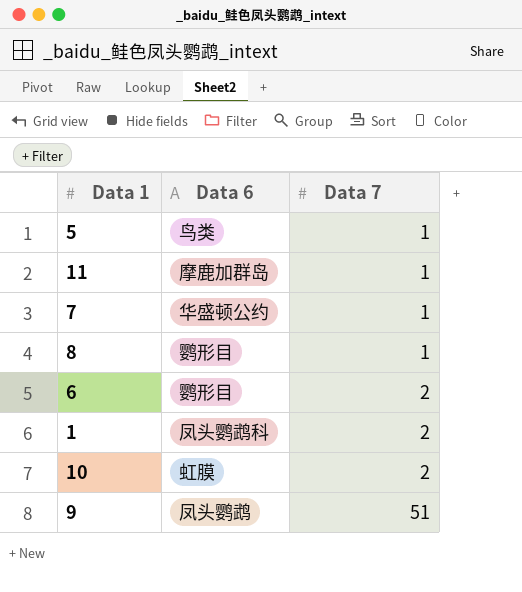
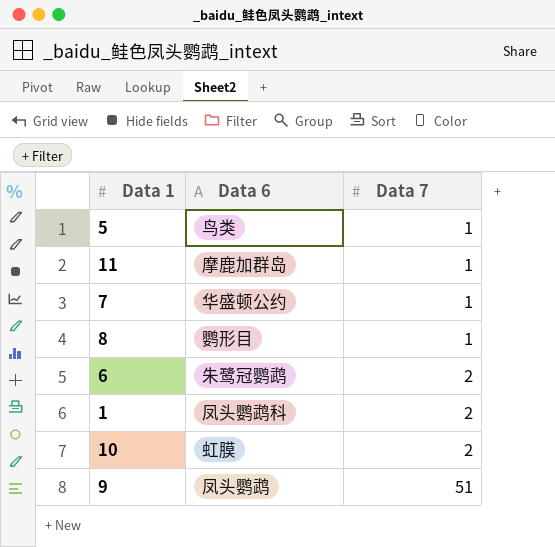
6 | Data 6: 鹦形目 -> 朱鹭冠鹦鹉

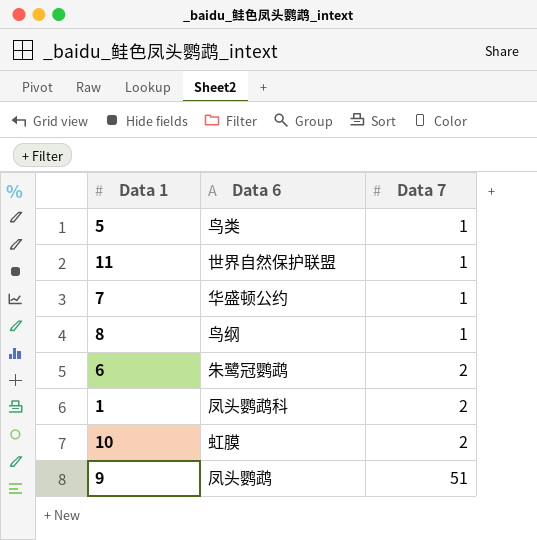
11 | Data 6: 摩鹿加群岛 -> 世界自然保护联盟
8 | Data 6: 鹦形目 -> 鸟纲

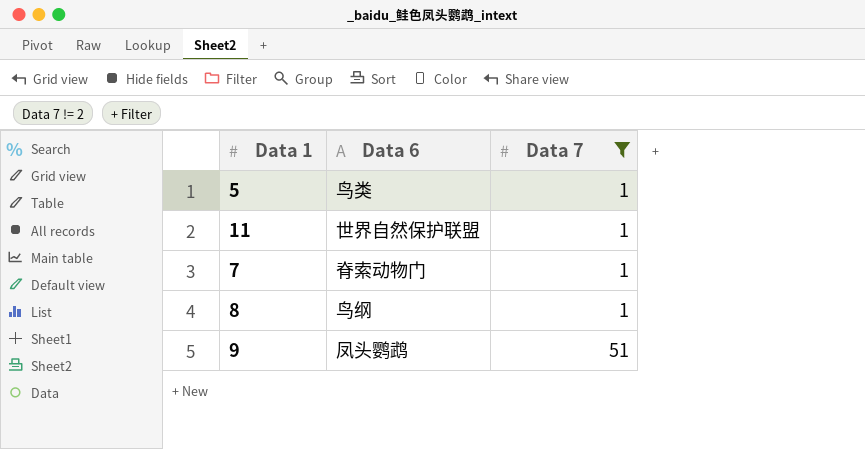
filter: none -> Data 7 != 2
7 | Data 6: 华盛顿公约 -> 脊索动物门

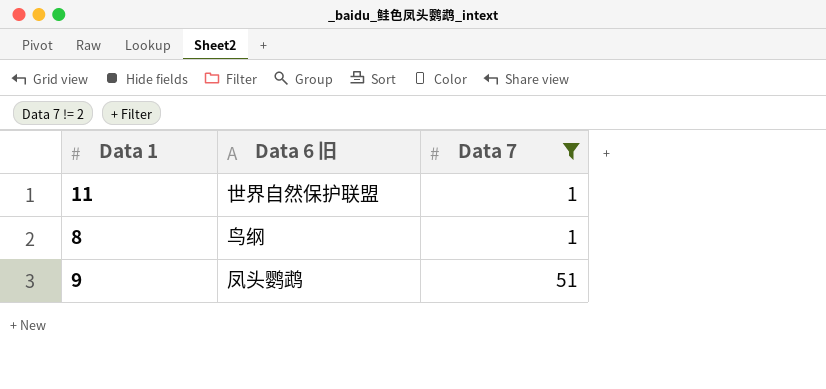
column name: Data 6 -> Data 6 旧
row 5: 鸟类 | 1 -> none
row 7: 脊索动物门 | 1 -> none

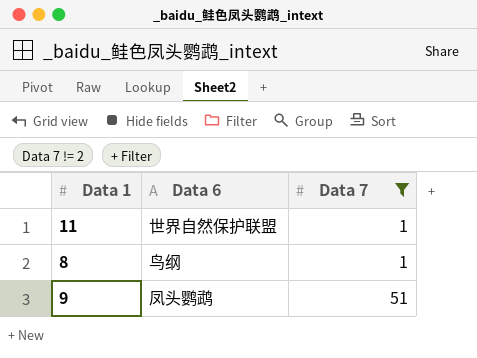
column name: Data 6 旧 -> Data 6

